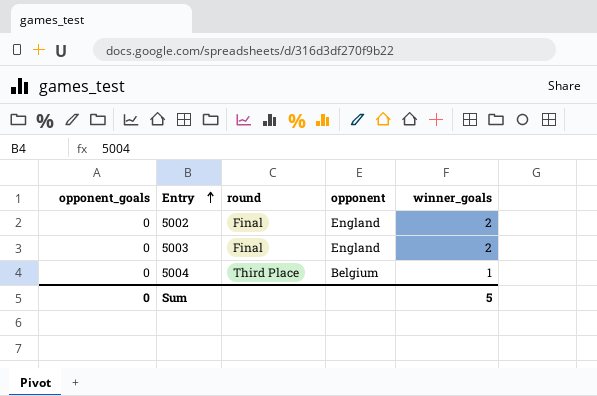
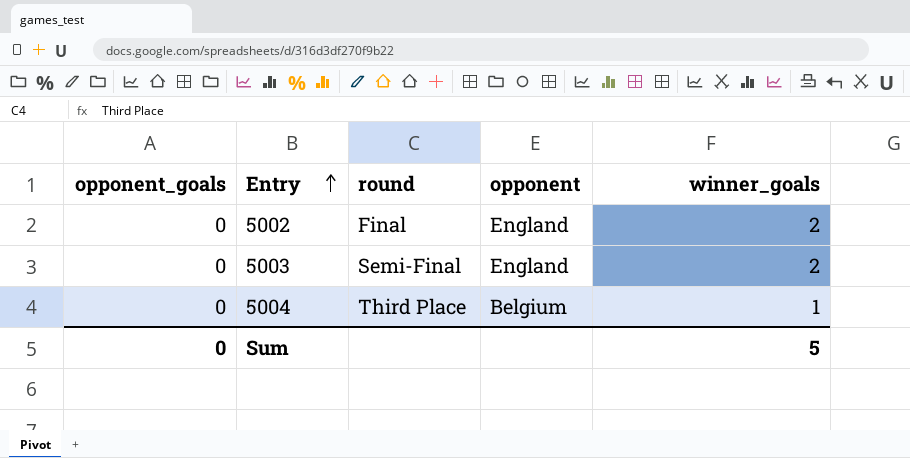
5003 | round: Final -> Semi-Final

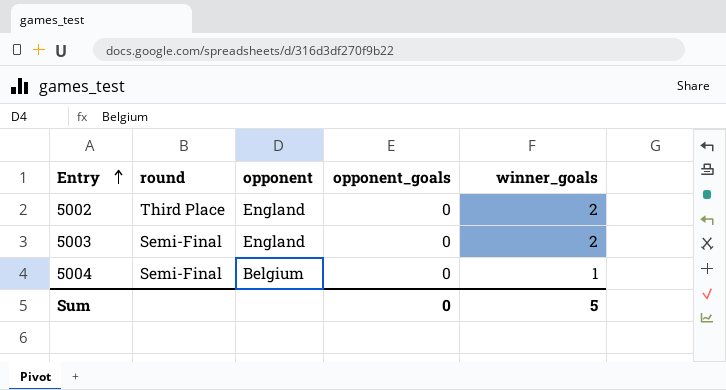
column opponent_goals | position: 1 -> 4
5002 | round: Final -> Third Place
5004 | round: Third Place -> Semi-Final

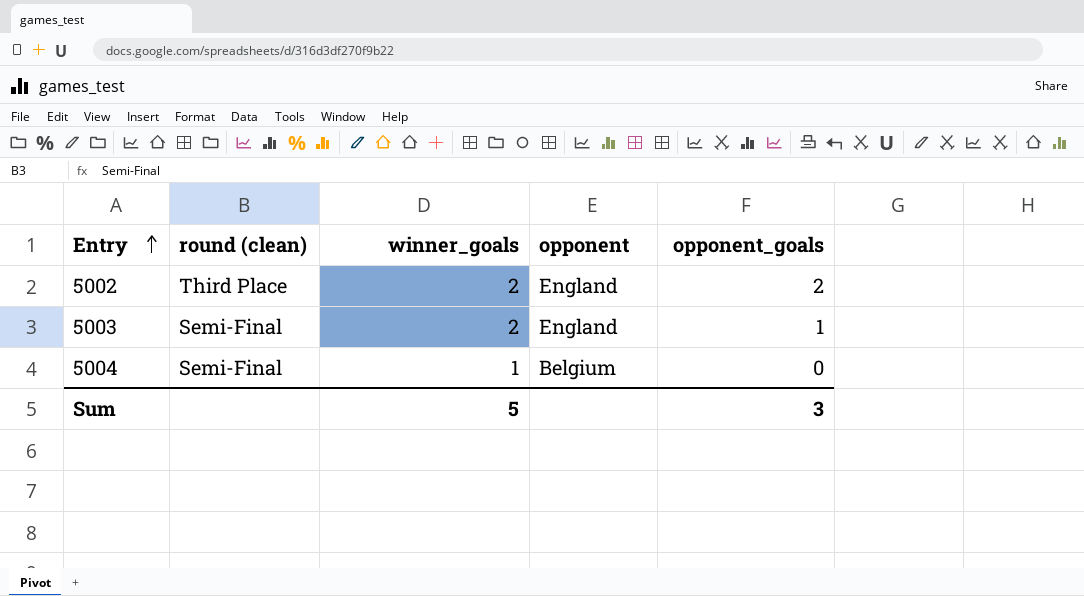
column name: round -> round (clean)
column winner_goals | position: 5 -> 3
5002 | opponent_goals: 0 -> 2
5003 | opponent_goals: 0 -> 1
Sum | opponent_goals: 0 -> 3

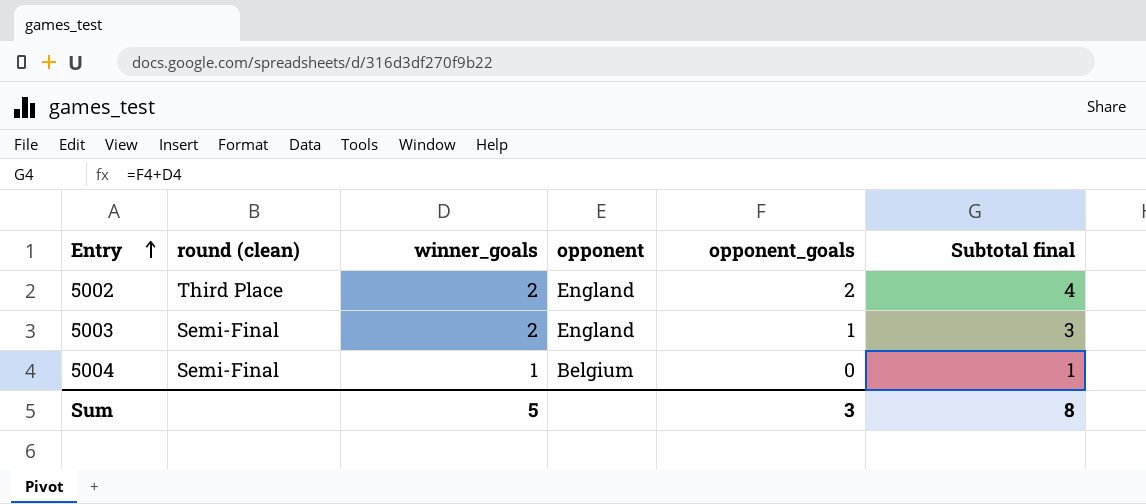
column Subtotal final | formula: none -> [winner_goals] + [opponent_goals]

